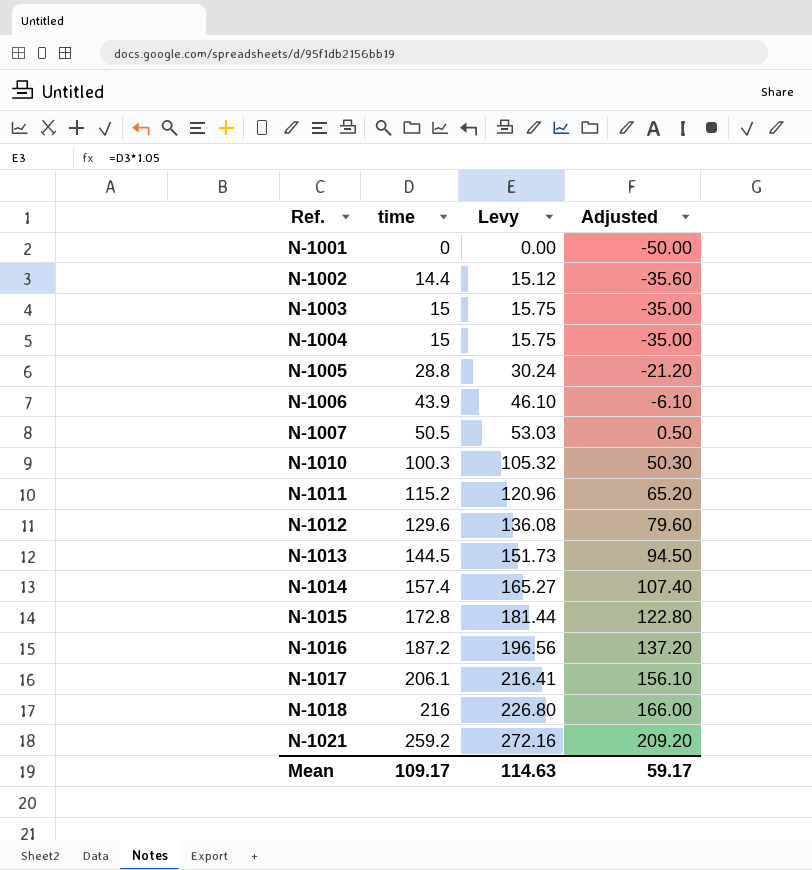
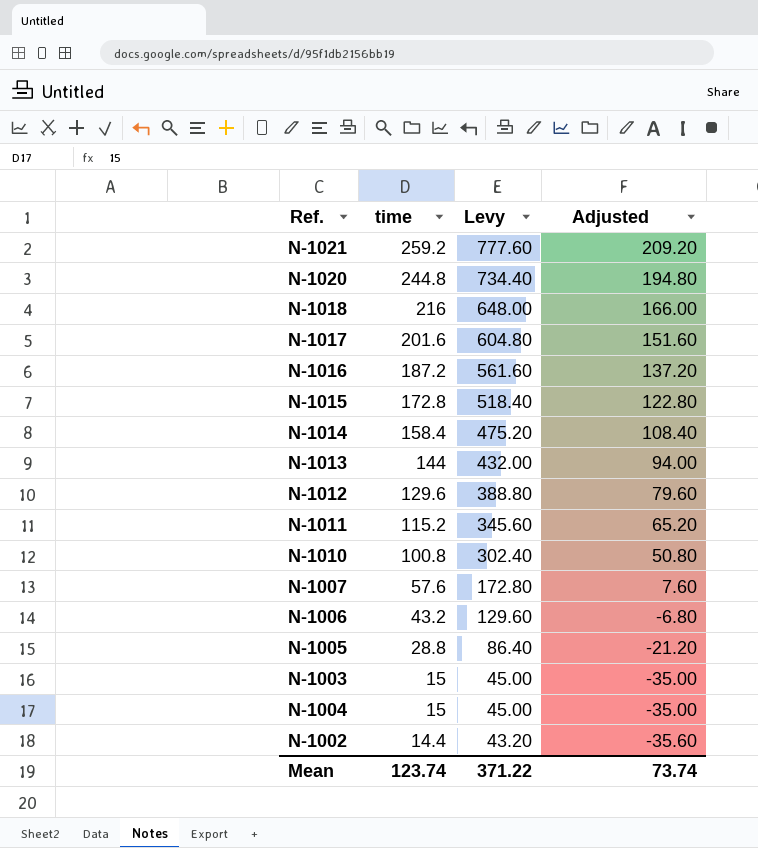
row order: Ref. ascending -> time descending
column Levy | formula: [time] * 1.05 -> [time] * 3
row N-1001: 0 | 0.00 | -50.00 -> none
row N-1020: none -> 244.8 | 734.40 | 194.80
N-1017 | time: 206.1 -> 201.6
N-1017 | Adjusted: 156.10 -> 151.60
N-1014 | time: 157.4 -> 158.4
N-1014 | Adjusted: 107.40 -> 108.40
N-1013 | time: 144.5 -> 144
N-1013 | Adjusted: 94.50 -> 94.00
N-1010 | time: 100.3 -> 100.8
N-1010 | Adjusted: 50.30 -> 50.80
N-1007 | time: 50.5 -> 57.6
N-1007 | Adjusted: 0.50 -> 7.60
N-1006 | time: 43.9 -> 43.2
N-1006 | Adjusted: -6.10 -> -6.80
Mean | time: 109.17 -> 123.74
Mean | Levy: 114.63 -> 371.22
Mean | Adjusted: 59.17 -> 73.74

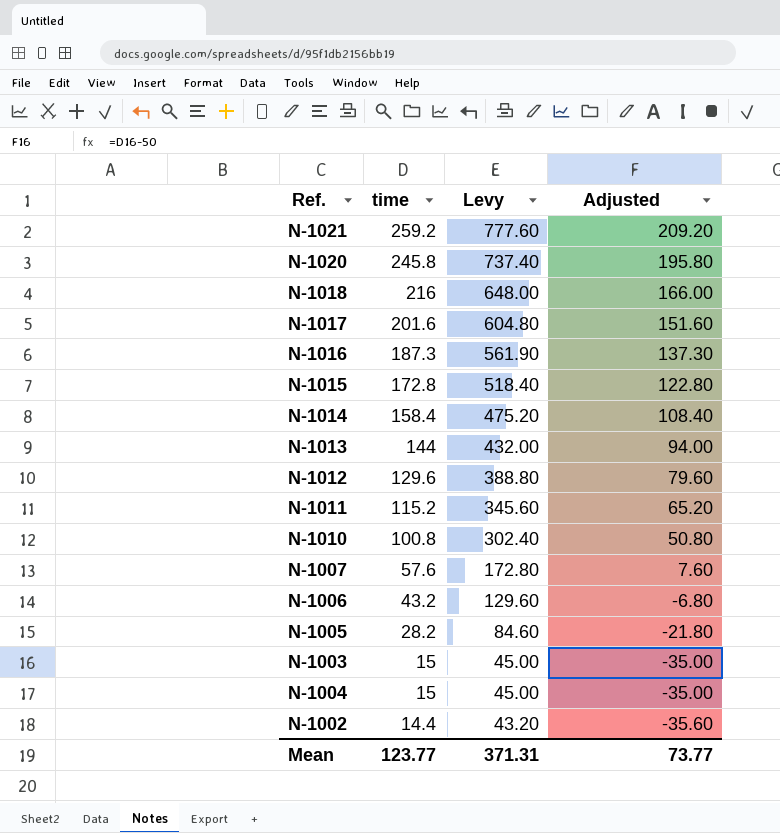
N-1020 | time: 244.8 -> 245.8
N-1020 | Levy: 734.40 -> 737.40
N-1020 | Adjusted: 194.80 -> 195.80
N-1016 | time: 187.2 -> 187.3
N-1016 | Levy: 561.60 -> 561.90
N-1016 | Adjusted: 137.20 -> 137.30
N-1005 | time: 28.8 -> 28.2
N-1005 | Levy: 86.40 -> 84.60
N-1005 | Adjusted: -21.20 -> -21.80
Mean | time: 123.74 -> 123.77
Mean | Levy: 371.22 -> 371.31
Mean | Adjusted: 73.74 -> 73.77

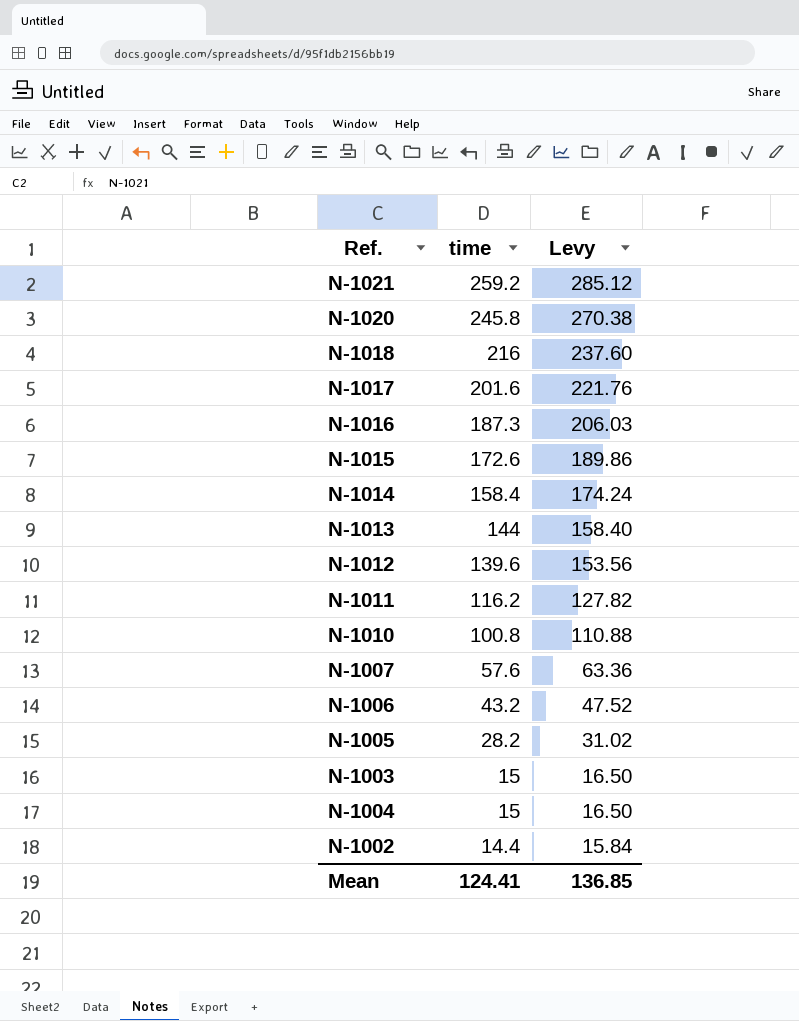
column Adjusted | formula: [time] - 50 -> none
column Levy | formula: [time] * 3 -> [time] * 1.1
N-1015 | time: 172.8 -> 172.6
N-1012 | time: 129.6 -> 139.6
N-1011 | time: 115.2 -> 116.2
Mean | time: 123.77 -> 124.41
Mean | Levy: 371.31 -> 136.85

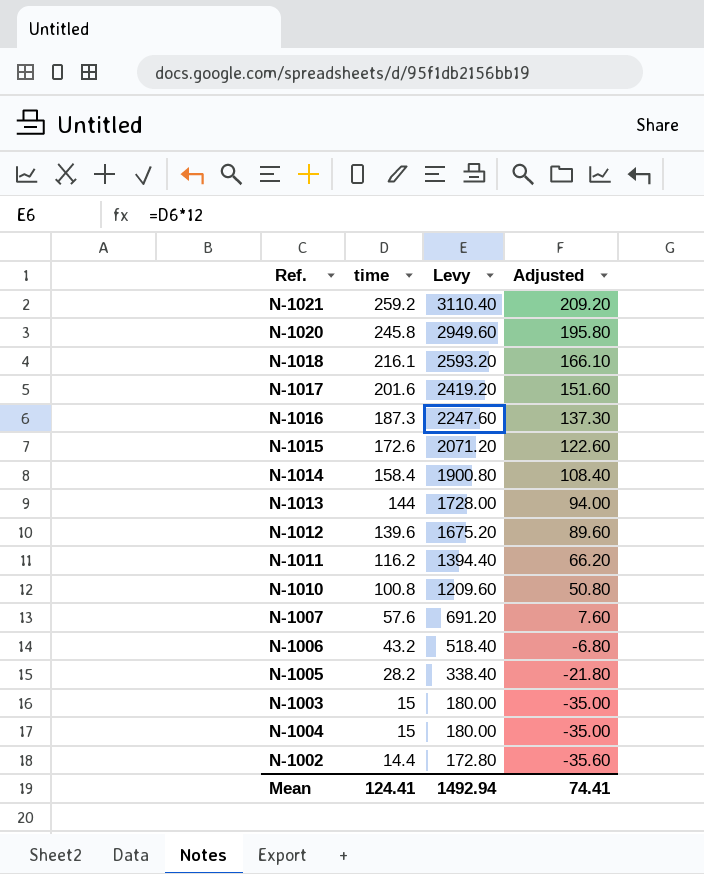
column Levy | formula: [time] * 1.1 -> [time] * 12
column Adjusted | formula: none -> [time] - 50
N-1018 | time: 216 -> 216.1
Mean | Levy: 136.85 -> 1492.94

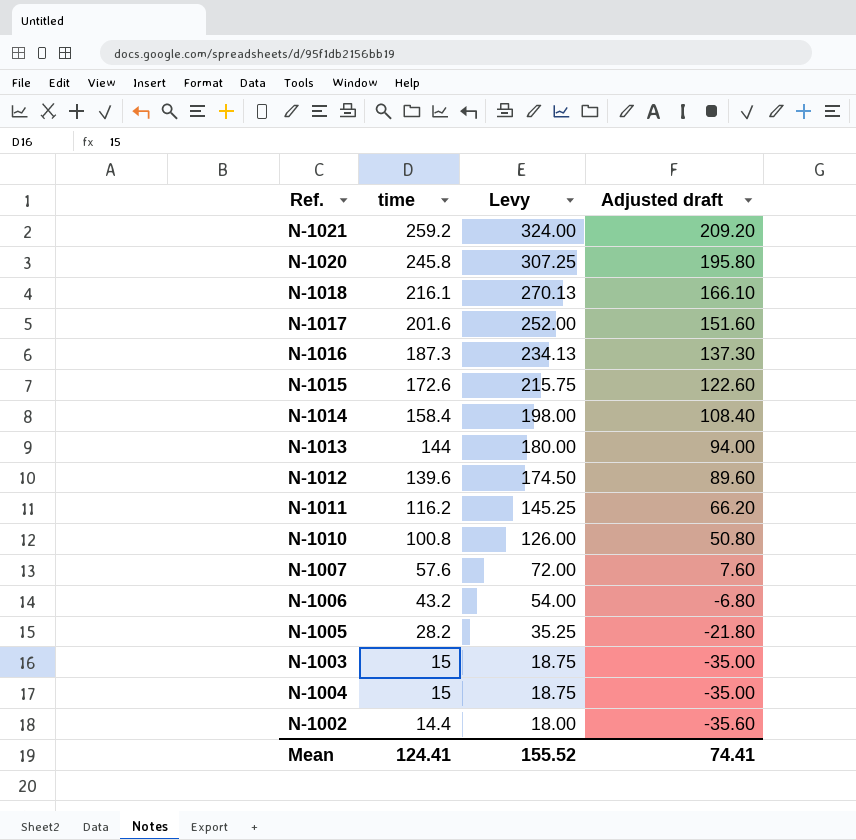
column Levy | formula: [time] * 12 -> [time] * 1.25
column name: Adjusted -> Adjusted draft
Mean | Levy: 1492.94 -> 155.52

